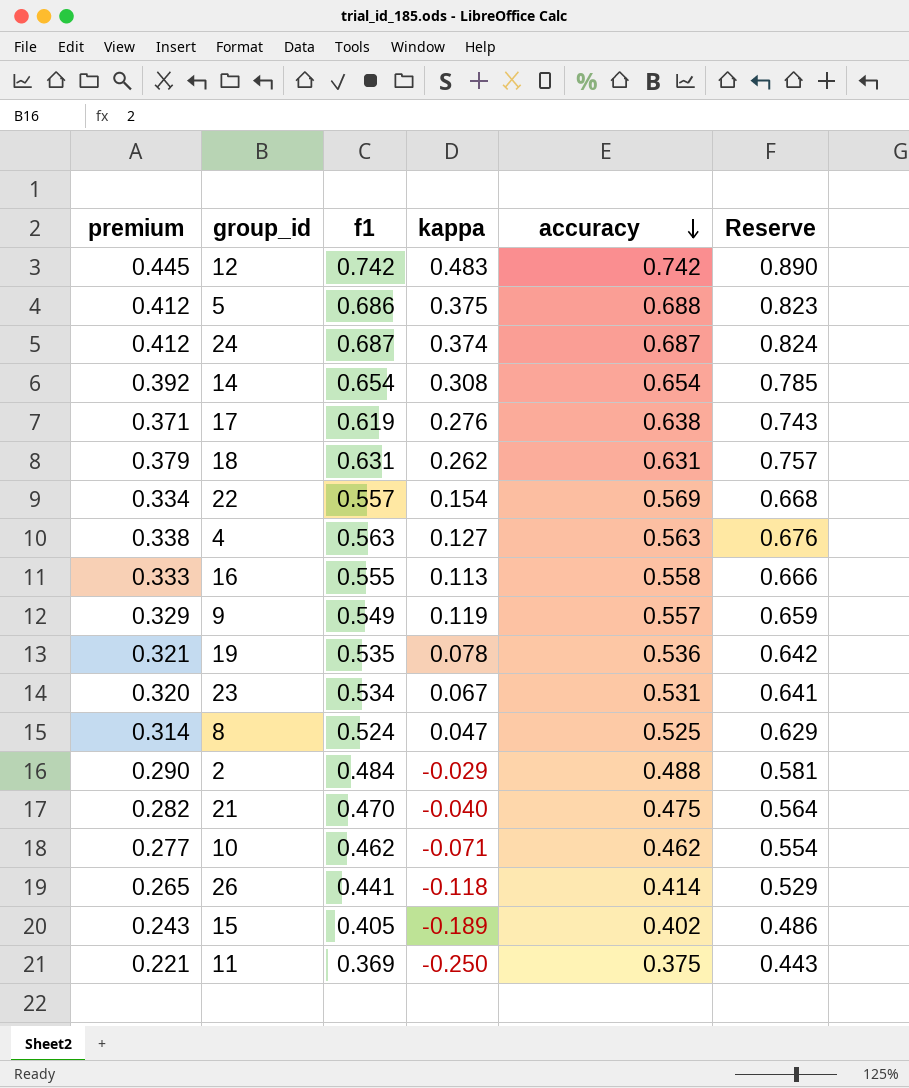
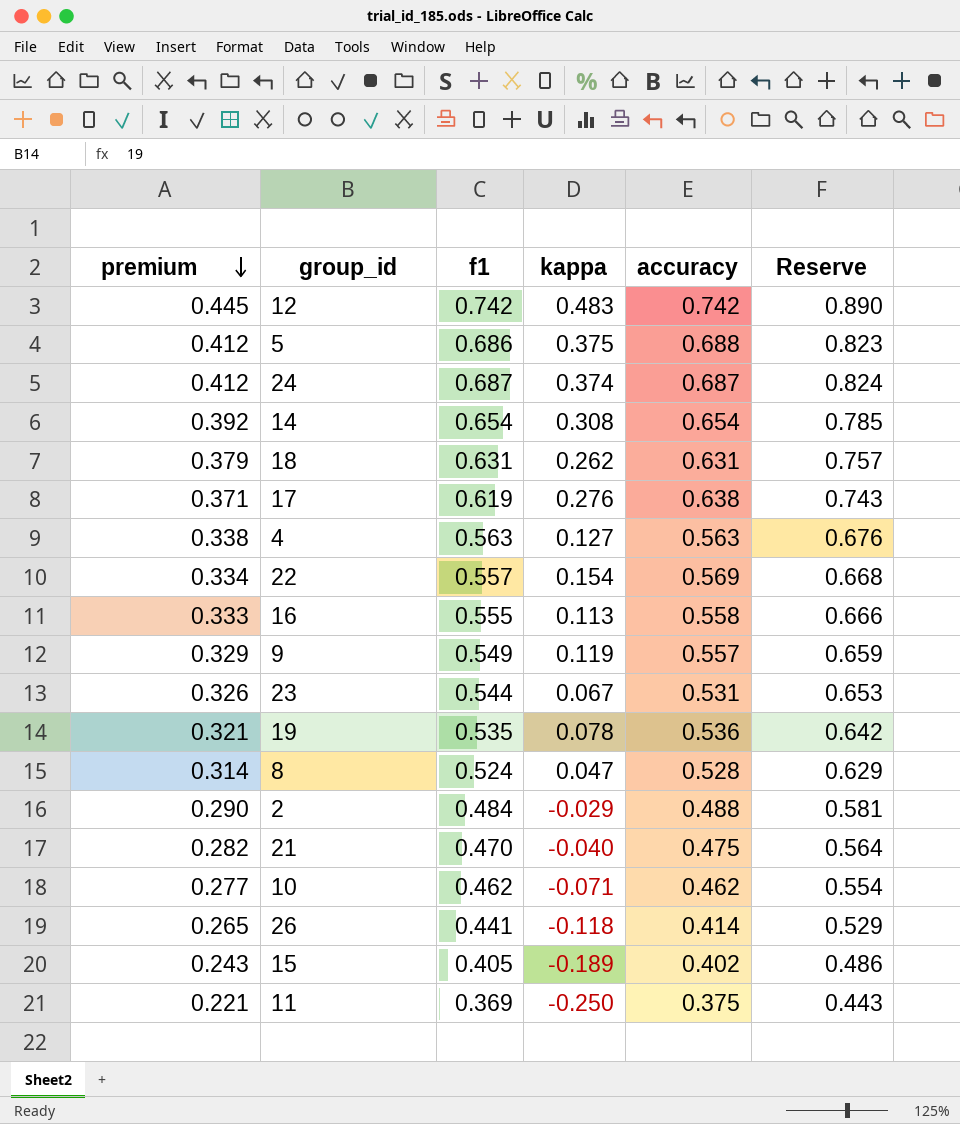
row order: accuracy descending -> premium descending
23 | premium: 0.320 -> 0.326
23 | f1: 0.534 -> 0.544
23 | Reserve: 0.641 -> 0.653
8 | accuracy: 0.525 -> 0.528

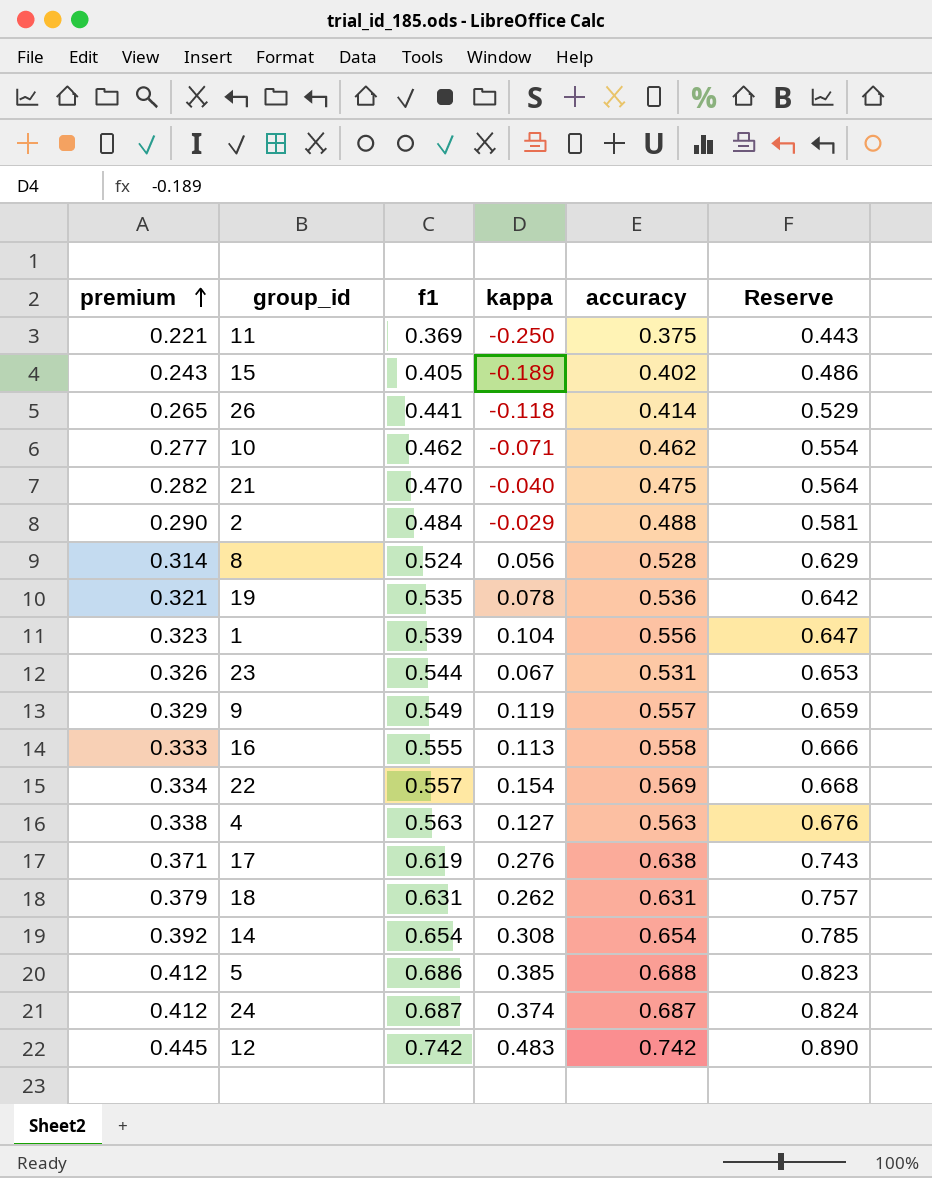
row order: premium descending -> premium ascending
8 | kappa: 0.047 -> 0.056
row 1: none -> 0.323 | 0.539 | 0.104 | 0.556 | 0.647
5 | kappa: 0.375 -> 0.385

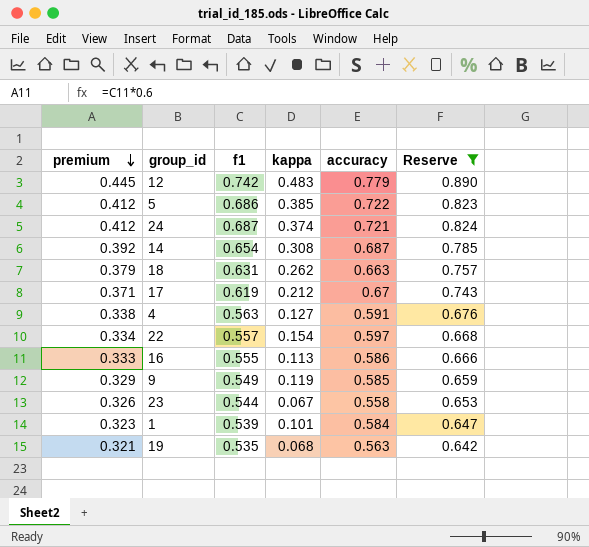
filter: none -> Reserve >= 0.642
row order: premium ascending -> premium descending
12 | accuracy: 0.742 -> 0.779
5 | accuracy: 0.688 -> 0.722
24 | accuracy: 0.687 -> 0.721
14 | accuracy: 0.654 -> 0.687
18 | accuracy: 0.631 -> 0.663
17 | kappa: 0.276 -> 0.212
17 | accuracy: 0.638 -> 0.67
4 | accuracy: 0.563 -> 0.591
22 | accuracy: 0.569 -> 0.597
16 | accuracy: 0.558 -> 0.586
9 | accuracy: 0.557 -> 0.585
23 | accuracy: 0.531 -> 0.558
1 | kappa: 0.104 -> 0.101
1 | accuracy: 0.556 -> 0.584
19 | kappa: 0.078 -> 0.068
19 | accuracy: 0.536 -> 0.563

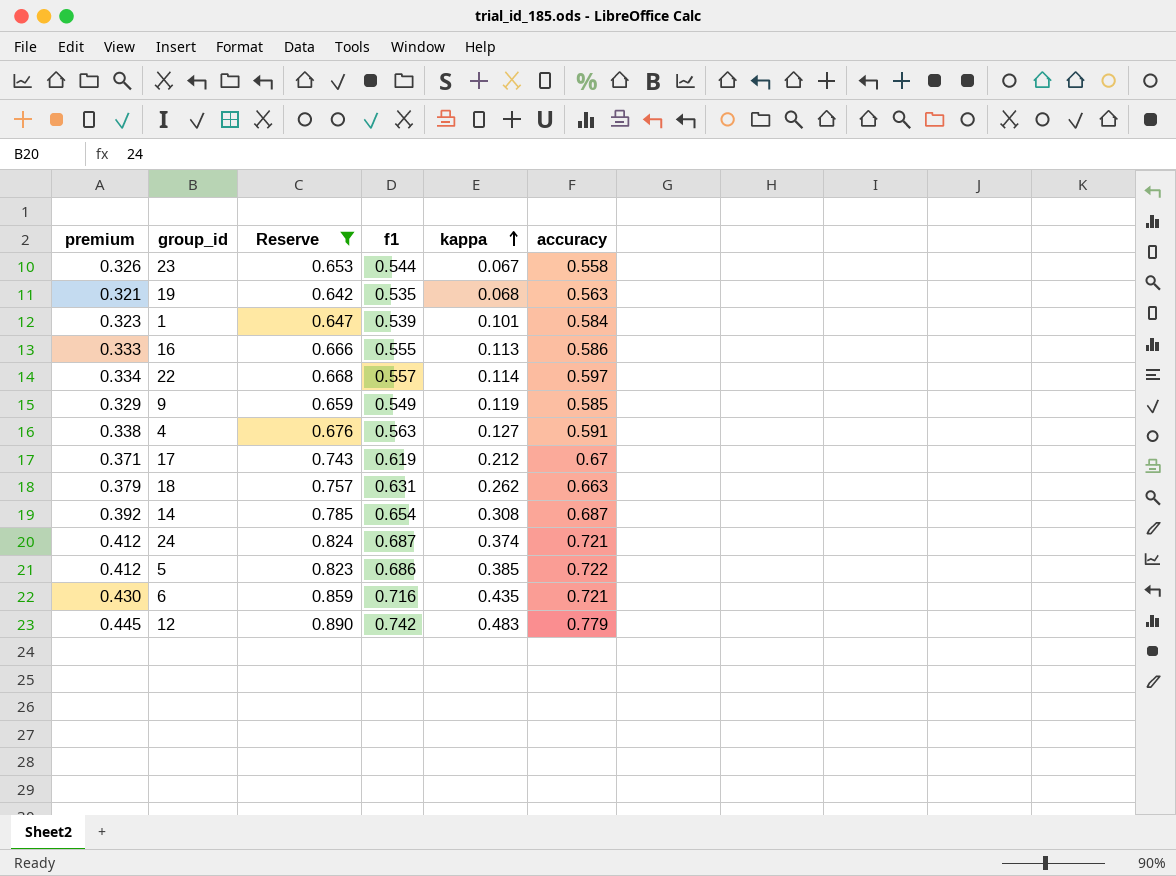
row order: premium descending -> kappa ascending
column Reserve | position: 6 -> 3
22 | kappa: 0.154 -> 0.114
row 6: none -> 0.430 | 0.859 | 0.716 | 0.435 | 0.721

